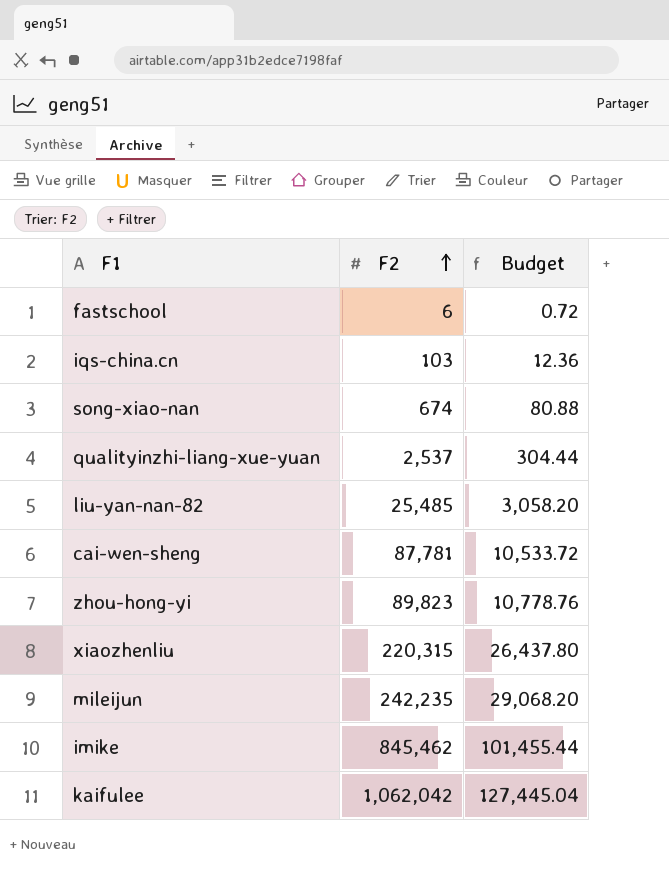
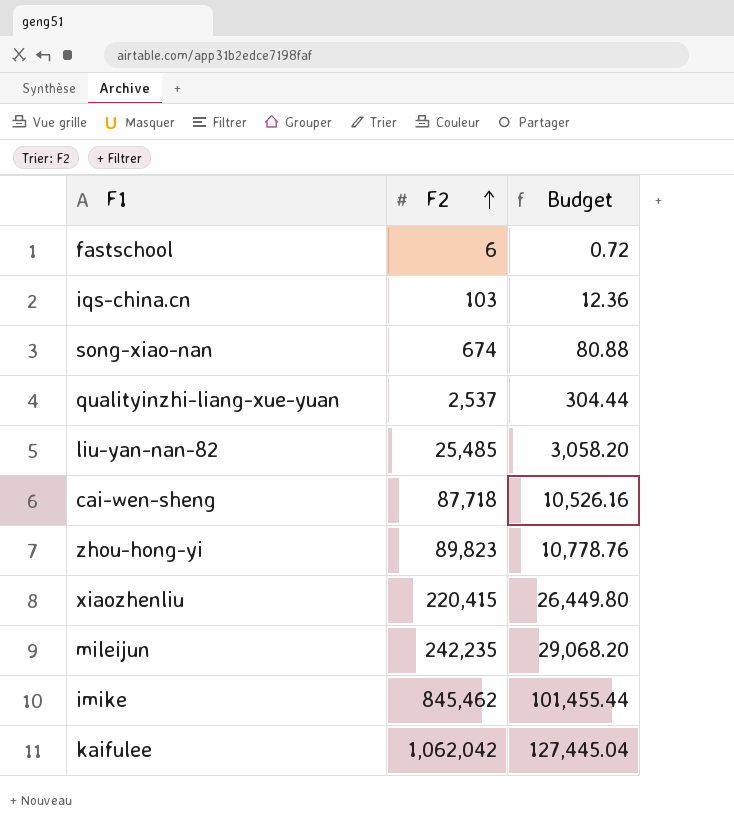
cai-wen-sheng | F2: 87,781 -> 87,718
cai-wen-sheng | Budget: 10,533.72 -> 10,526.16
xiaozhenliu | F2: 220,315 -> 220,415
xiaozhenliu | Budget: 26,437.80 -> 26,449.80

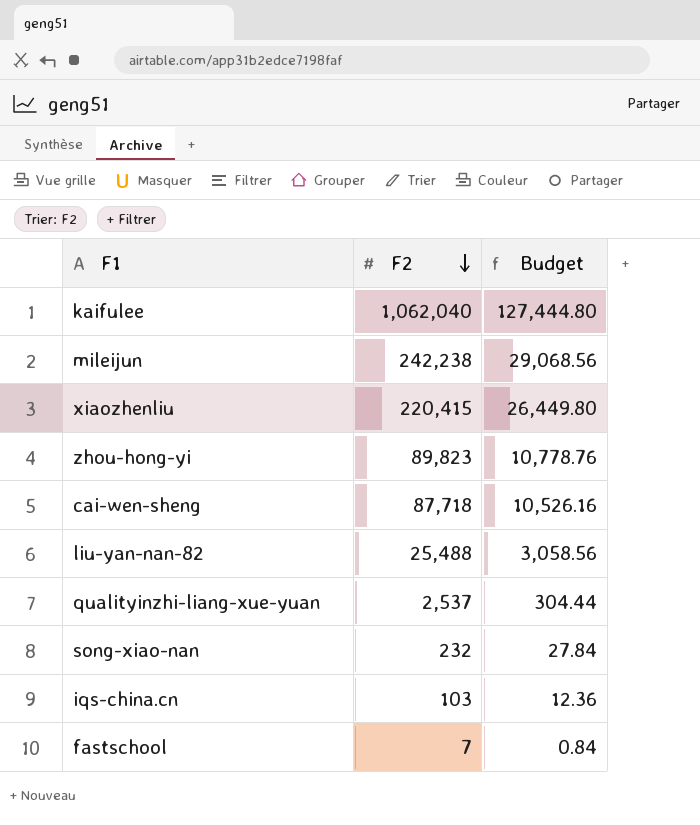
row order: F2 ascending -> F2 descending
row imike: 845,462 | 101,455.44 -> none
kaifulee | F2: 1,062,042 -> 1,062,040
kaifulee | Budget: 127,445.04 -> 127,444.80
mileijun | F2: 242,235 -> 242,238
mileijun | Budget: 29,068.20 -> 29,068.56
liu-yan-nan-82 | F2: 25,485 -> 25,488
liu-yan-nan-82 | Budget: 3,058.20 -> 3,058.56
song-xiao-nan | F2: 674 -> 232
song-xiao-nan | Budget: 80.88 -> 27.84
fastschool | F2: 6 -> 7
fastschool | Budget: 0.72 -> 0.84

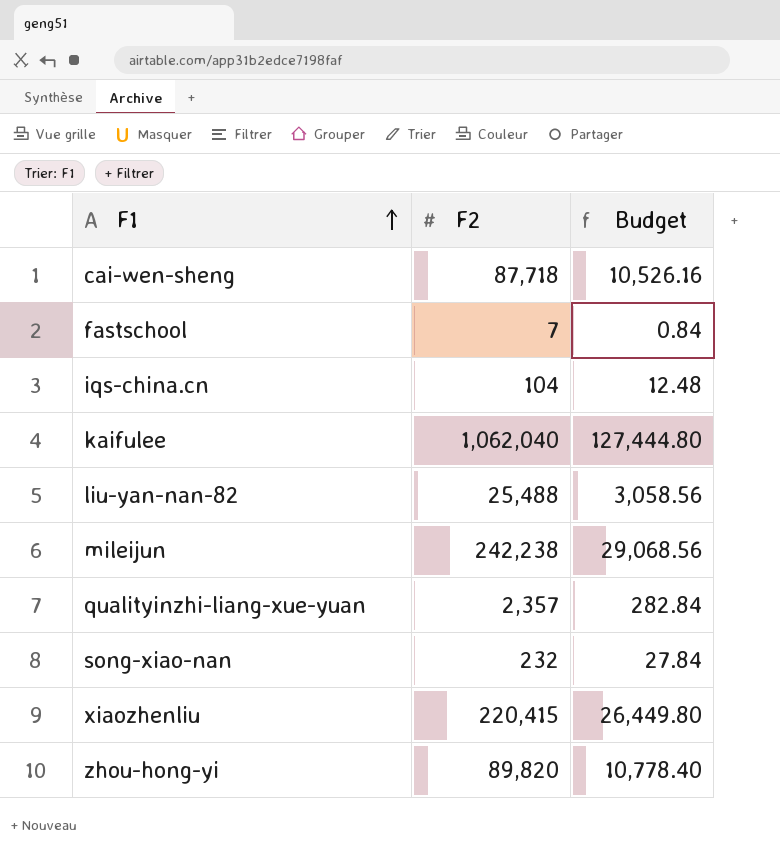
row order: F2 descending -> F1 ascending
iqs-china.cn | F2: 103 -> 104
iqs-china.cn | Budget: 12.36 -> 12.48
qualityinzhi-liang-xue-yuan | F2: 2,537 -> 2,357
qualityinzhi-liang-xue-yuan | Budget: 304.44 -> 282.84
zhou-hong-yi | F2: 89,823 -> 89,820
zhou-hong-yi | Budget: 10,778.76 -> 10,778.40

